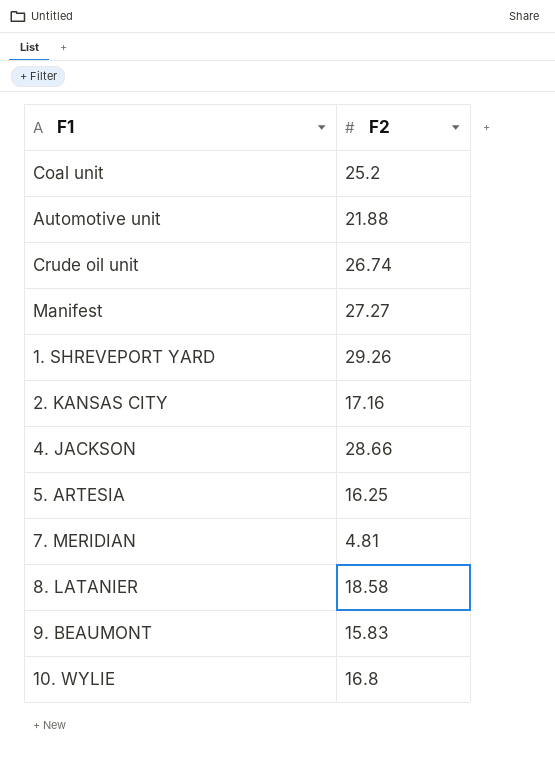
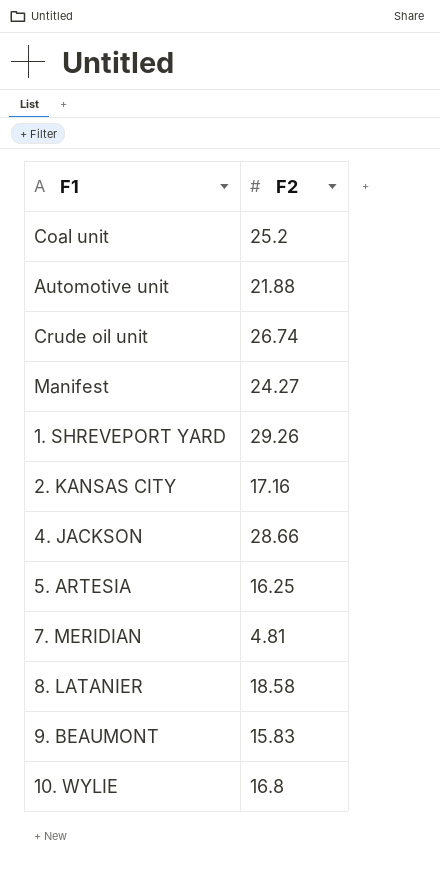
Manifest | F2: 27.27 -> 24.27

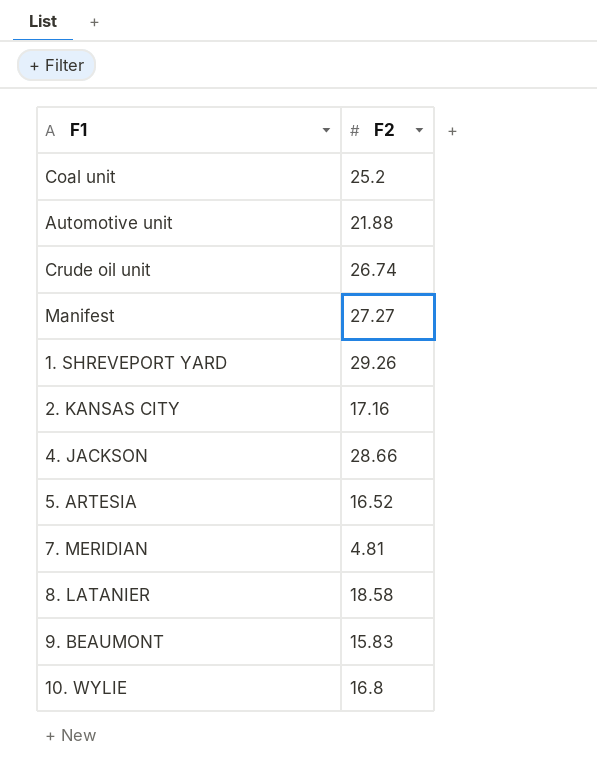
Manifest | F2: 24.27 -> 27.27
5. ARTESIA | F2: 16.25 -> 16.52

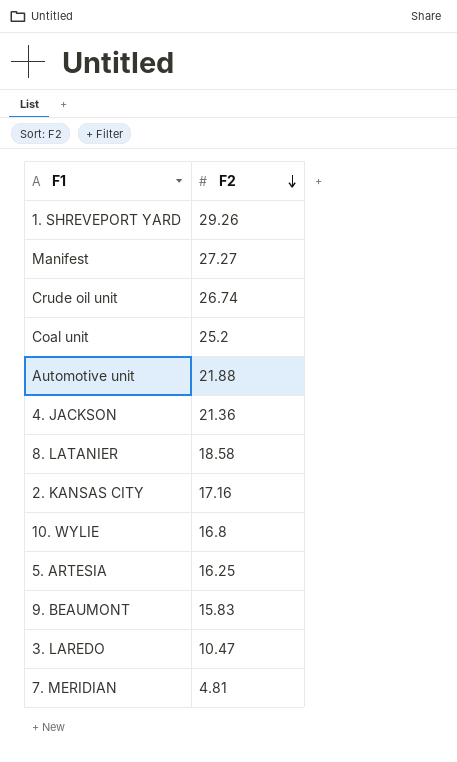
row order: none -> F2 descending
4. JACKSON | F2: 28.66 -> 21.36
5. ARTESIA | F2: 16.52 -> 16.25
row 3. LAREDO: none -> 10.47

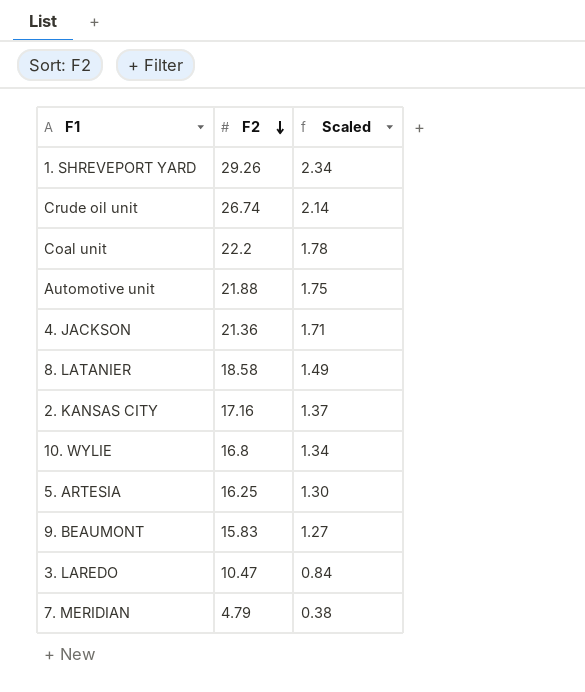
column Scaled | formula: none -> [F2] * 0.08
row Manifest: 27.27 -> none
Coal unit | F2: 25.2 -> 22.2
7. MERIDIAN | F2: 4.81 -> 4.79

